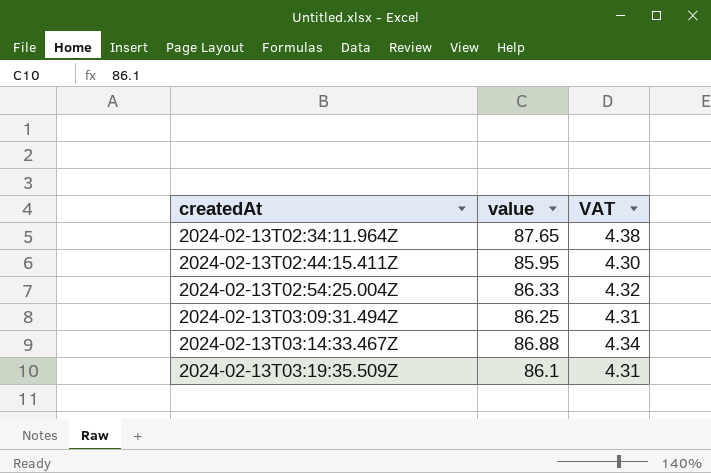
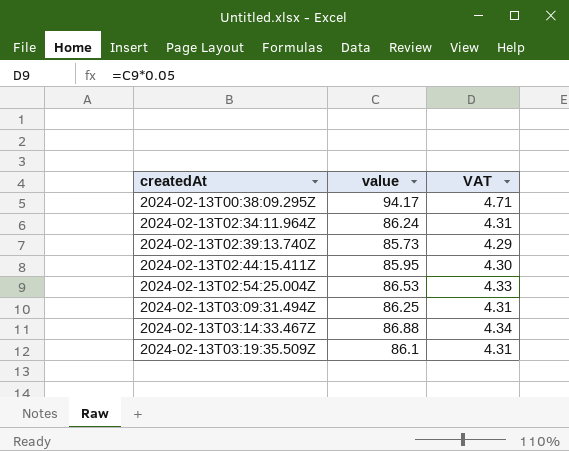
row 2024-02-13T00:38:09.295Z: none -> 94.17 | 4.71
2024-02-13T02:34:11.964Z | value: 87.65 -> 86.24
2024-02-13T02:34:11.964Z | VAT: 4.38 -> 4.31
row 2024-02-13T02:39:13.740Z: none -> 85.73 | 4.29
2024-02-13T02:54:25.004Z | value: 86.33 -> 86.53
2024-02-13T02:54:25.004Z | VAT: 4.32 -> 4.33

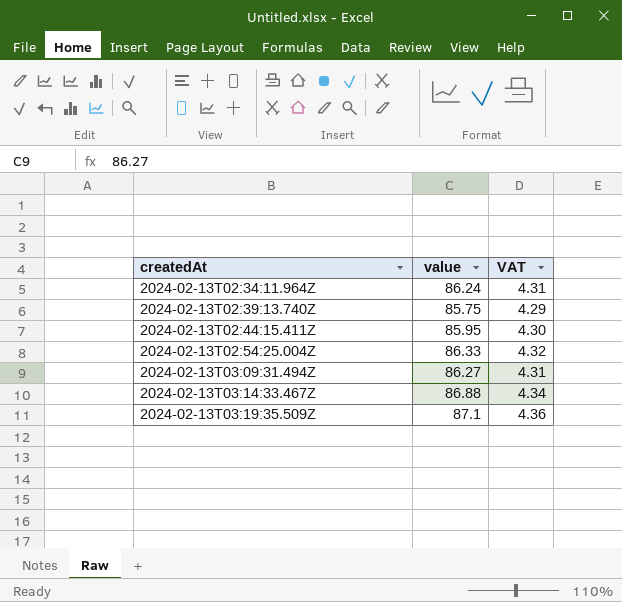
row 2024-02-13T00:38:09.295Z: 94.17 | 4.71 -> none
2024-02-13T02:39:13.740Z | value: 85.73 -> 85.75
2024-02-13T02:54:25.004Z | value: 86.53 -> 86.33
2024-02-13T02:54:25.004Z | VAT: 4.33 -> 4.32
2024-02-13T03:09:31.494Z | value: 86.25 -> 86.27
2024-02-13T03:19:35.509Z | value: 86.1 -> 87.1
2024-02-13T03:19:35.509Z | VAT: 4.31 -> 4.36

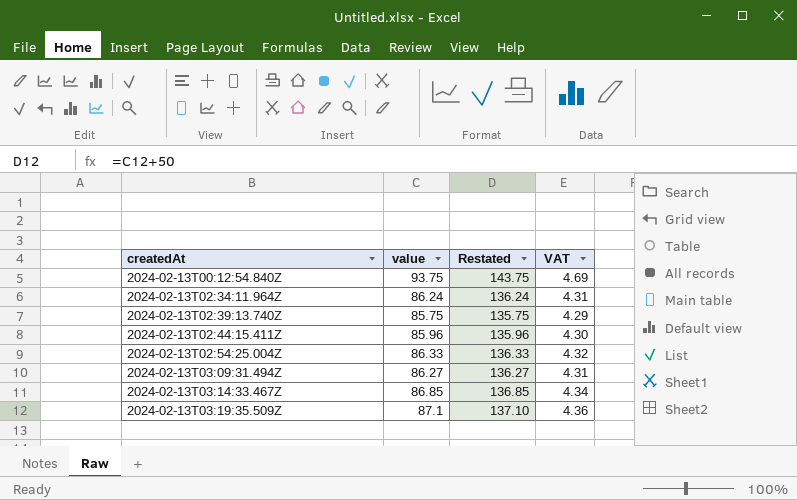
column Restated | formula: none -> [value] + 50
row 2024-02-13T00:12:54.840Z: none -> 93.75 | 143.75 | 4.69
2024-02-13T02:44:15.411Z | value: 85.95 -> 85.96
2024-02-13T03:14:33.467Z | value: 86.88 -> 86.85

